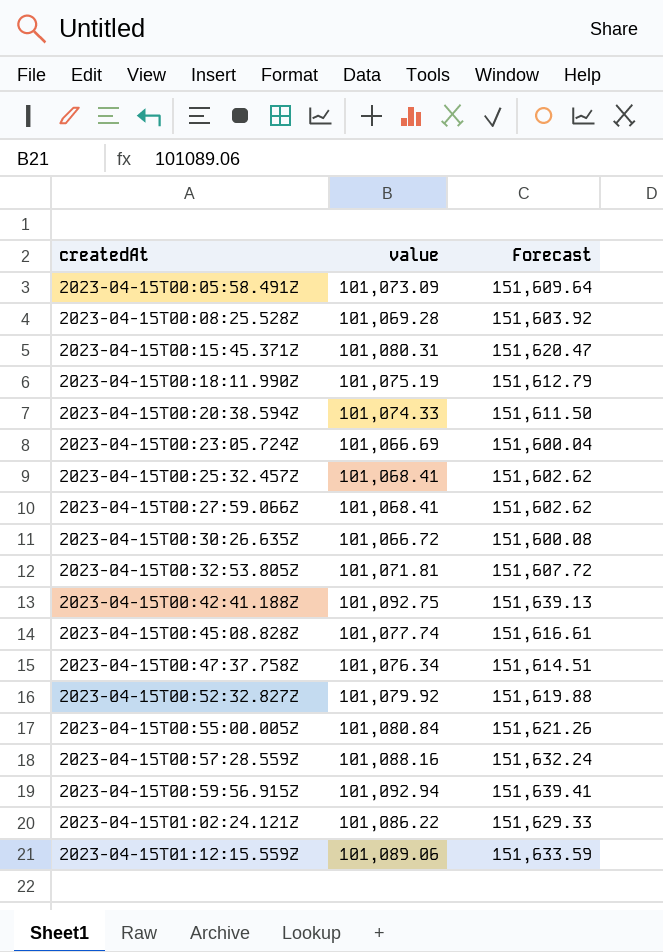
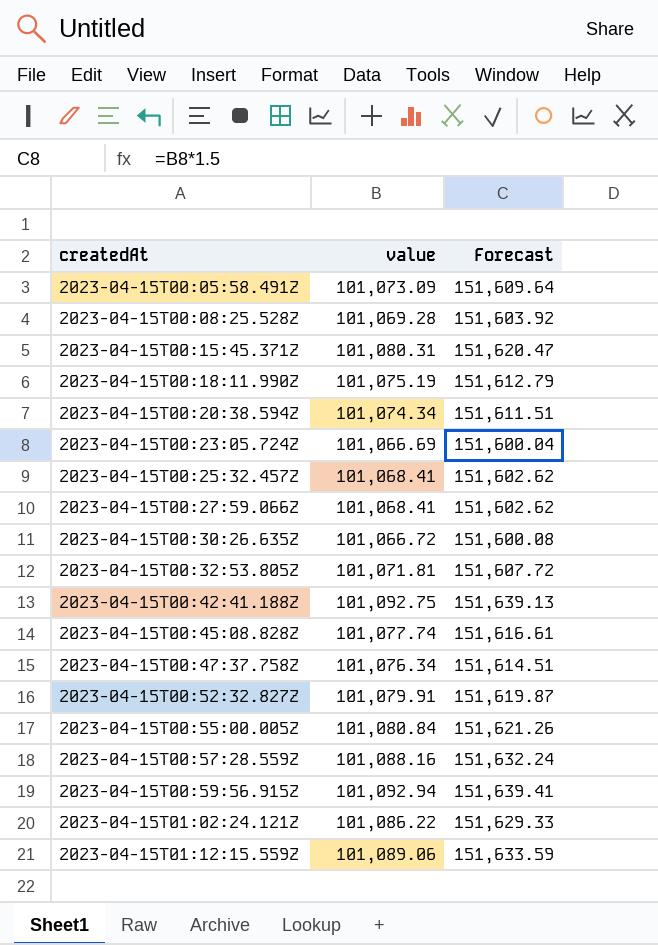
2023-04-15T00:20:38.594Z | value: 101,074.33 -> 101,074.34
2023-04-15T00:20:38.594Z | Forecast: 151,611.50 -> 151,611.51
2023-04-15T00:52:32.827Z | value: 101,079.92 -> 101,079.91
2023-04-15T00:52:32.827Z | Forecast: 151,619.88 -> 151,619.87

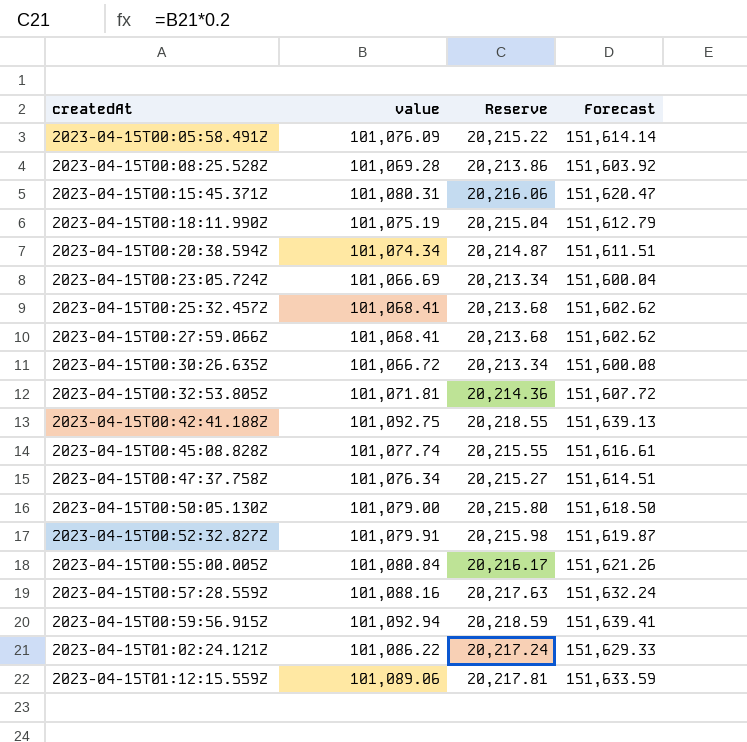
column Reserve | formula: none -> [value] * 0.2
2023-04-15T00:05:58.491Z | value: 101,073.09 -> 101,076.09
2023-04-15T00:05:58.491Z | Forecast: 151,609.64 -> 151,614.14
row 2023-04-15T00:50:05.130Z: none -> 101,079.00 | 20,215.80 | 151,618.50

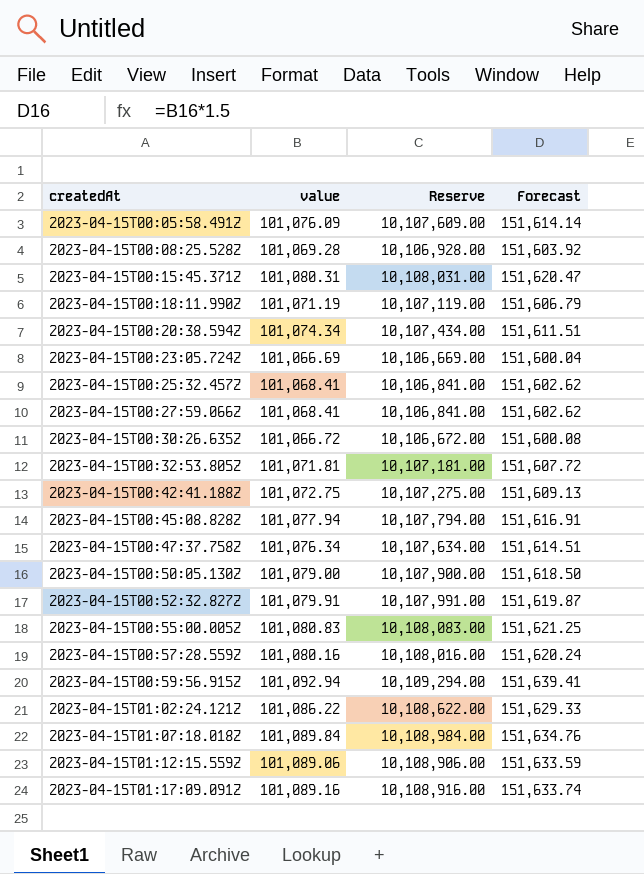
column Reserve | formula: [value] * 0.2 -> [value] * 100
2023-04-15T00:18:11.990Z | value: 101,075.19 -> 101,071.19
2023-04-15T00:18:11.990Z | Forecast: 151,612.79 -> 151,606.79
2023-04-15T00:42:41.188Z | value: 101,092.75 -> 101,072.75
2023-04-15T00:42:41.188Z | Forecast: 151,639.13 -> 151,609.13
2023-04-15T00:45:08.828Z | value: 101,077.74 -> 101,077.94
2023-04-15T00:45:08.828Z | Forecast: 151,616.61 -> 151,616.91
2023-04-15T00:55:00.005Z | value: 101,080.84 -> 101,080.83
2023-04-15T00:55:00.005Z | Forecast: 151,621.26 -> 151,621.25
2023-04-15T00:57:28.559Z | value: 101,088.16 -> 101,080.16
2023-04-15T00:57:28.559Z | Forecast: 151,632.24 -> 151,620.24
row 2023-04-15T01:07:18.018Z: none -> 101,089.84 | 10,108,984.00 | 151,634.76
row 2023-04-15T01:17:09.091Z: none -> 101,089.16 | 10,108,916.00 | 151,633.74

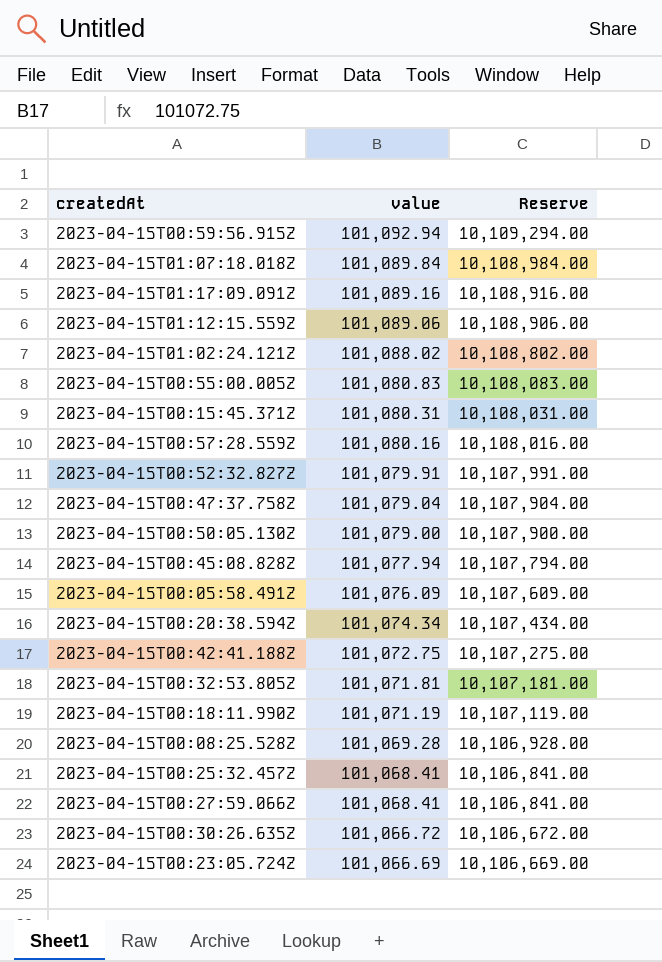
row order: createdAt ascending -> value descending
column Forecast | formula: [value] * 1.5 -> none
2023-04-15T01:02:24.121Z | value: 101,086.22 -> 101,088.02
2023-04-15T01:02:24.121Z | Reserve: 10,108,622.00 -> 10,108,802.00
2023-04-15T00:47:37.758Z | value: 101,076.34 -> 101,079.04
2023-04-15T00:47:37.758Z | Reserve: 10,107,634.00 -> 10,107,904.00

